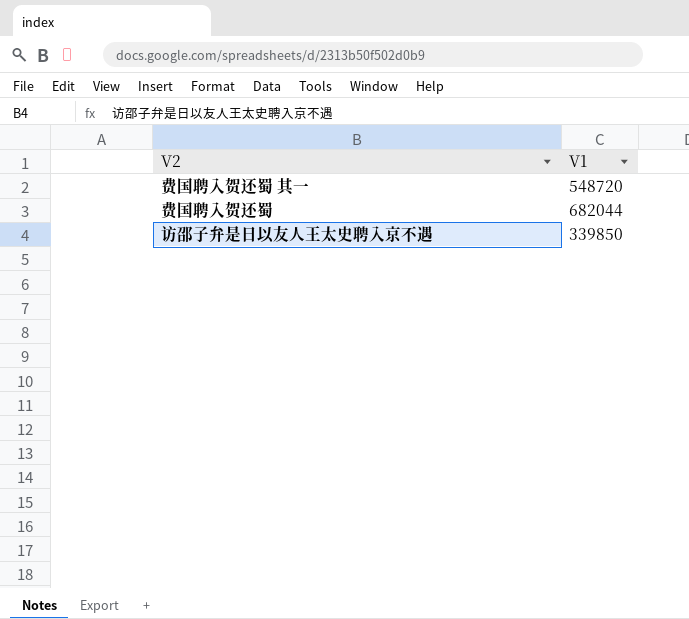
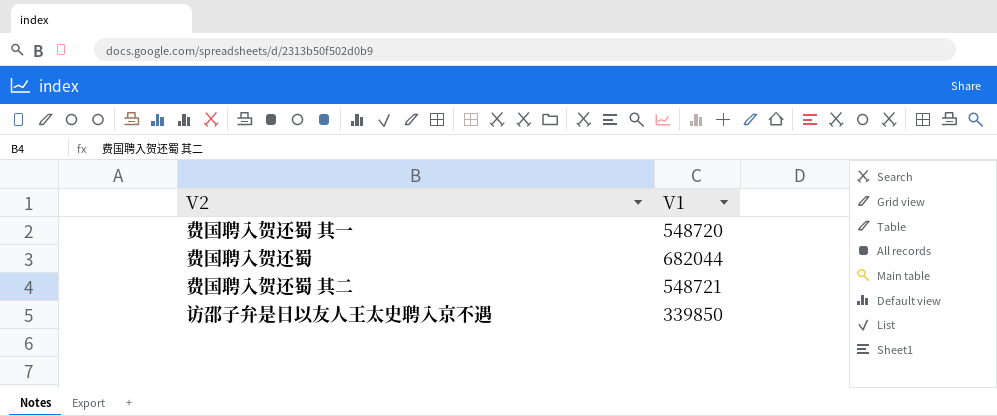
row 费国聘入贺还蜀 其二: none -> 548721

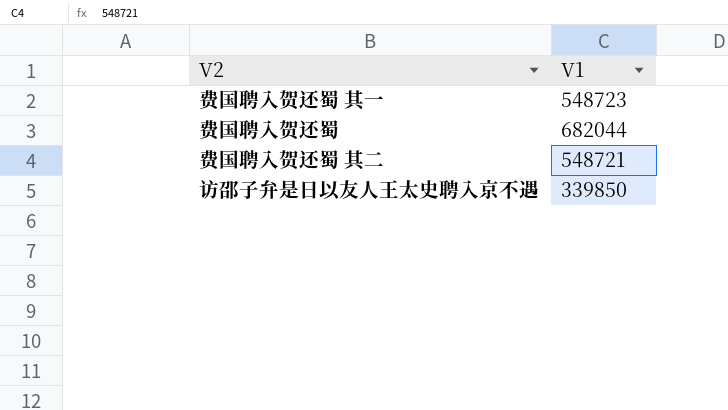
费国聘入贺还蜀 其一 | V1: 548720 -> 548723

